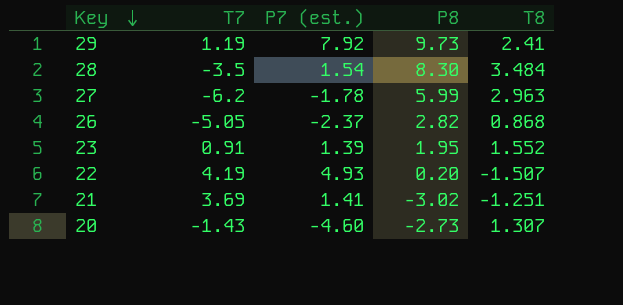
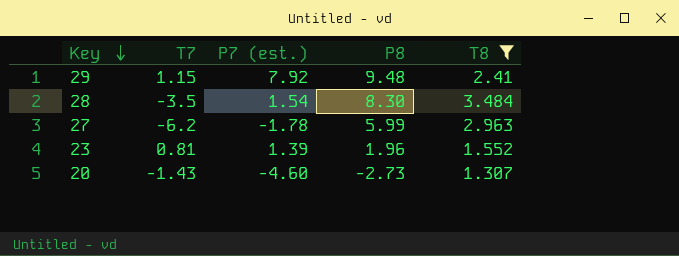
filter: none -> T8 >= 1.307
29 | T7: 1.19 -> 1.15
29 | P8: 9.73 -> 9.48
23 | T7: 0.91 -> 0.81
23 | P8: 1.95 -> 1.96

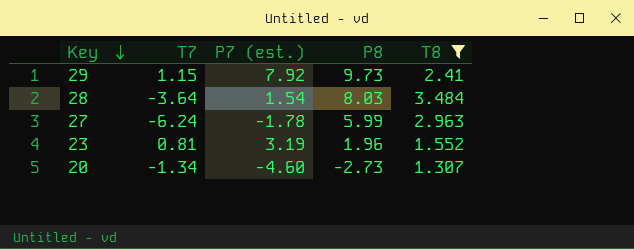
29 | P8: 9.48 -> 9.73
28 | T7: -3.5 -> -3.64
28 | P8: 8.30 -> 8.03
27 | T7: -6.2 -> -6.24
23 | P7 (est.): 1.39 -> 3.19
20 | T7: -1.43 -> -1.34

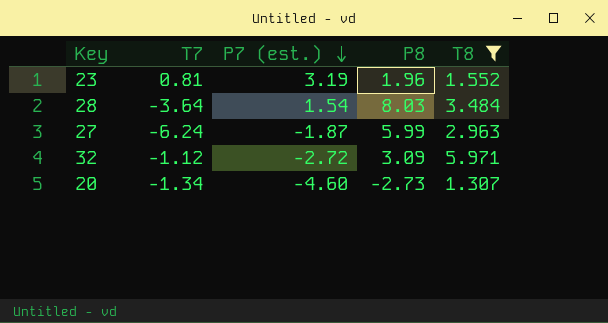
row order: Key descending -> P7 (est.) descending
row 29: 1.15 | 7.92 | 9.73 | 2.41 -> none
27 | P7 (est.): -1.78 -> -1.87
row 32: none -> -1.12 | -2.72 | 3.09 | 5.971

